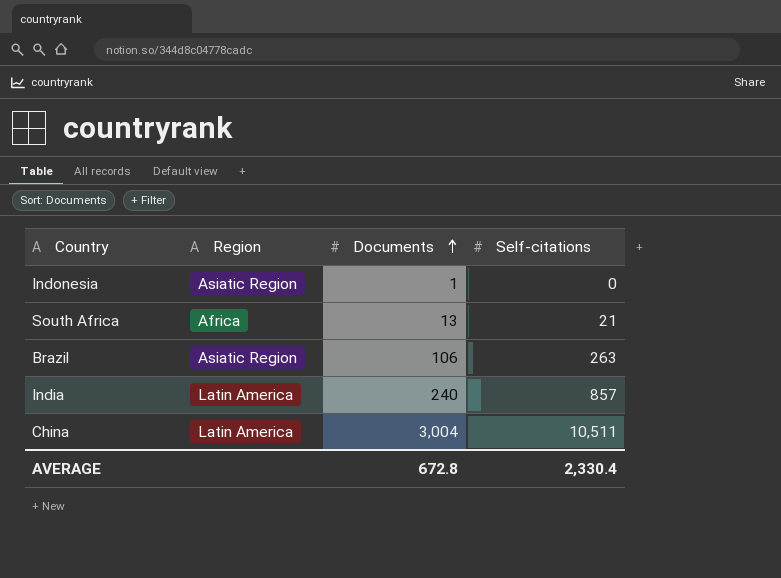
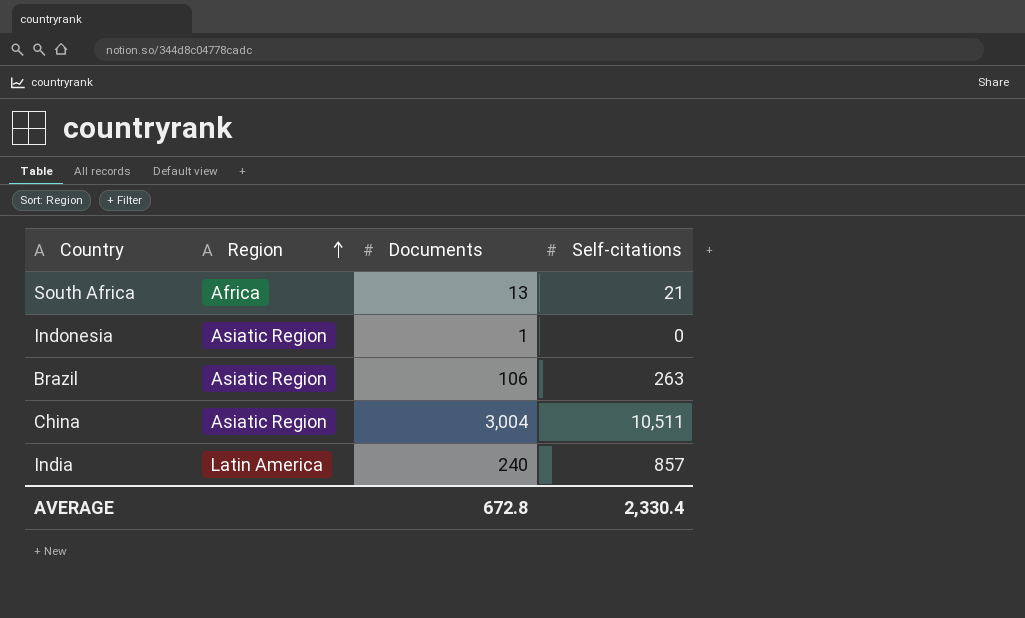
row order: Documents ascending -> Region ascending
China | Region: Latin America -> Asiatic Region

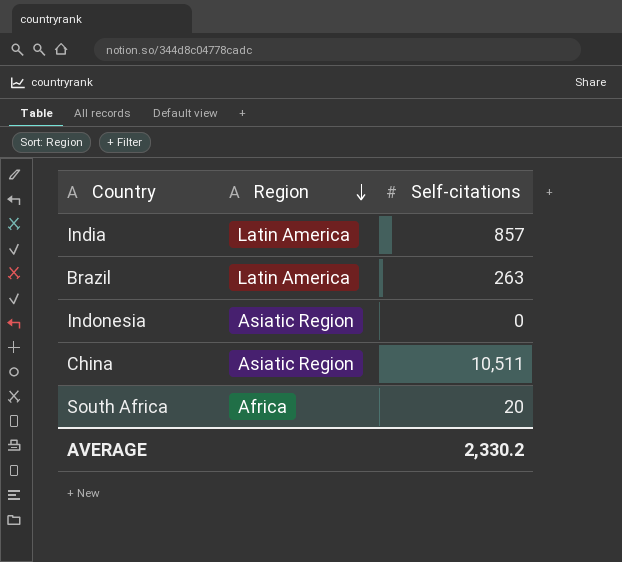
row order: Region ascending -> Region descending
column Documents | position: 3 -> none
Brazil | Region: Asiatic Region -> Latin America
South Africa | Self-citations: 21 -> 20
AVERAGE | Self-citations: 2,330.4 -> 2,330.2

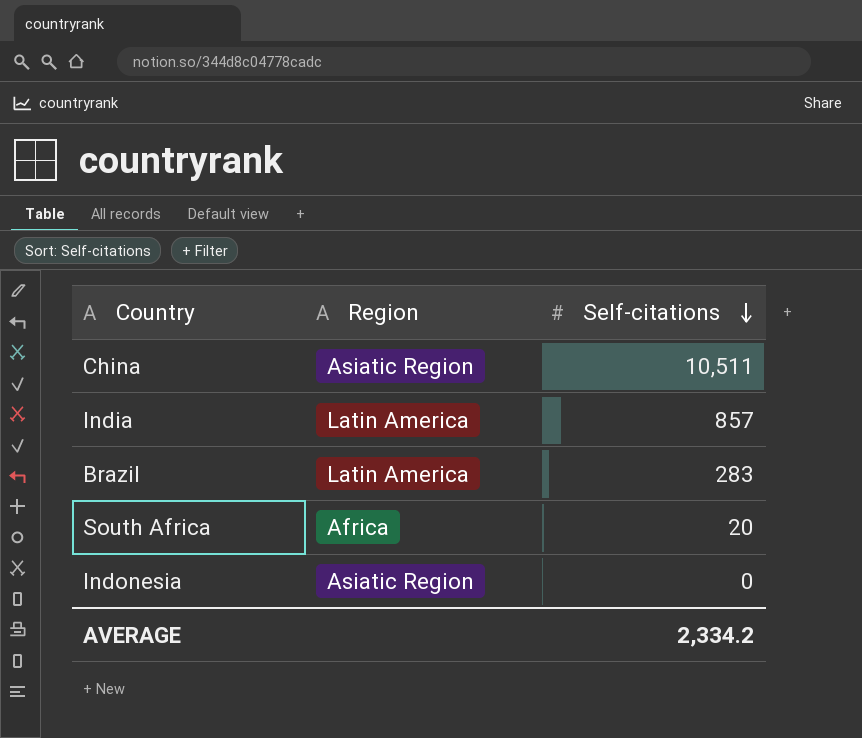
row order: Region descending -> Self-citations descending
Brazil | Self-citations: 263 -> 283
AVERAGE | Self-citations: 2,330.2 -> 2,334.2

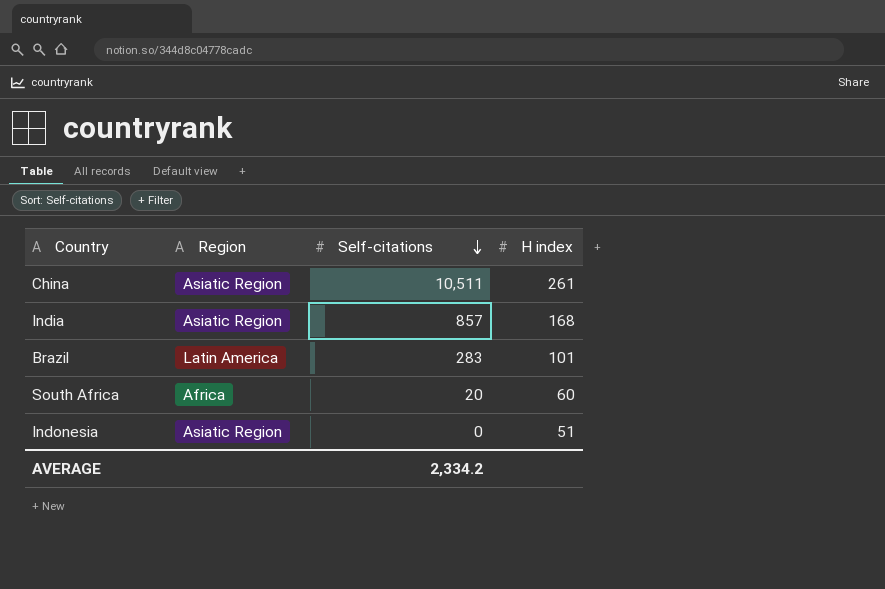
column H index | position: none -> 4
India | Region: Latin America -> Asiatic Region

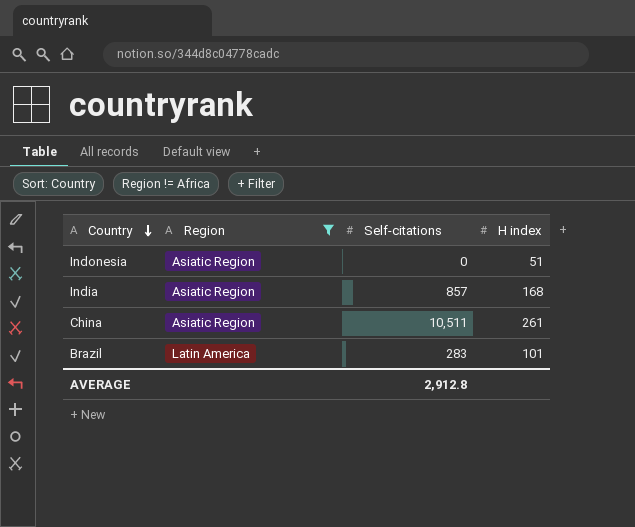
filter: none -> Region != Africa
row order: Self-citations descending -> Country descending
AVERAGE | Self-citations: 2,334.2 -> 2,912.8

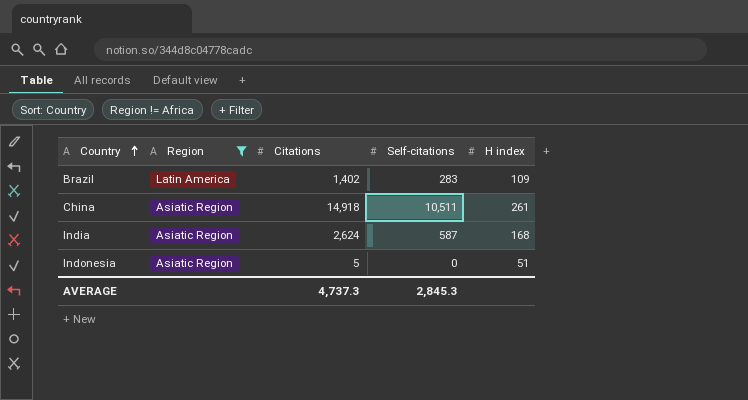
row order: Country descending -> Country ascending
column Citations | position: none -> 3
Brazil | H index: 101 -> 109
India | Self-citations: 857 -> 587
AVERAGE | Self-citations: 2,912.8 -> 2,845.3

